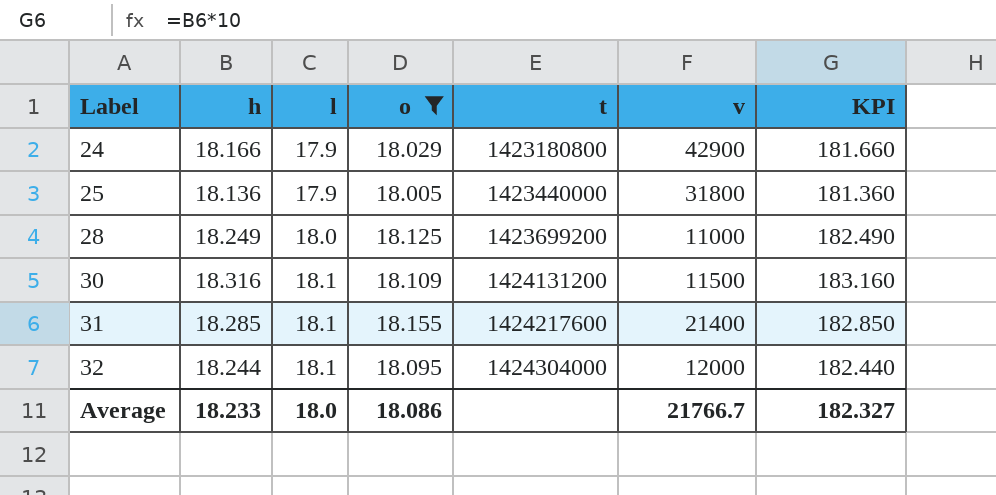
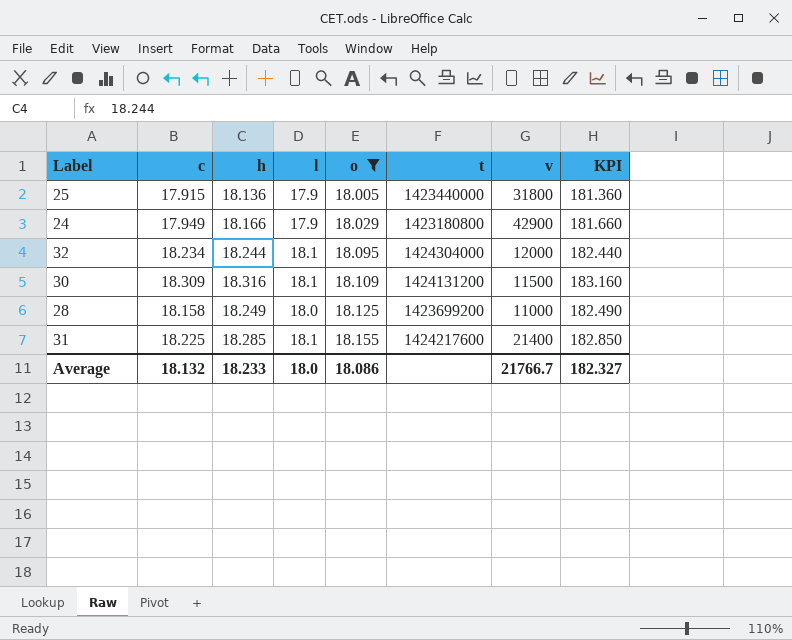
row order: Label ascending -> o ascending
column c | position: none -> 2

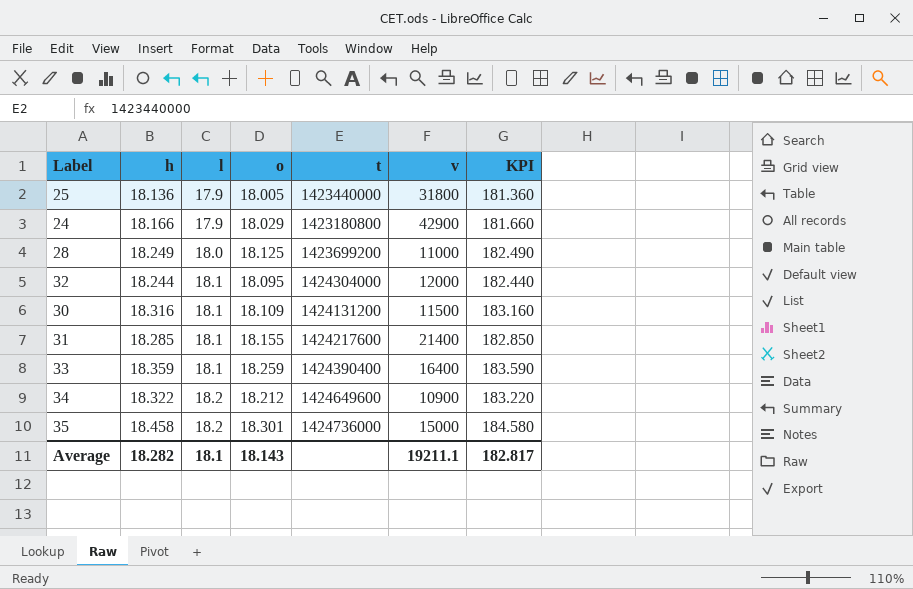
filter: o <= 18.155 -> none
row order: o ascending -> l ascending
column c | position: 2 -> none
Average | h: 18.233 -> 18.282
Average | l: 18.0 -> 18.1
Average | o: 18.086 -> 18.143
Average | v: 21766.7 -> 19211.1
Average | KPI: 182.327 -> 182.817

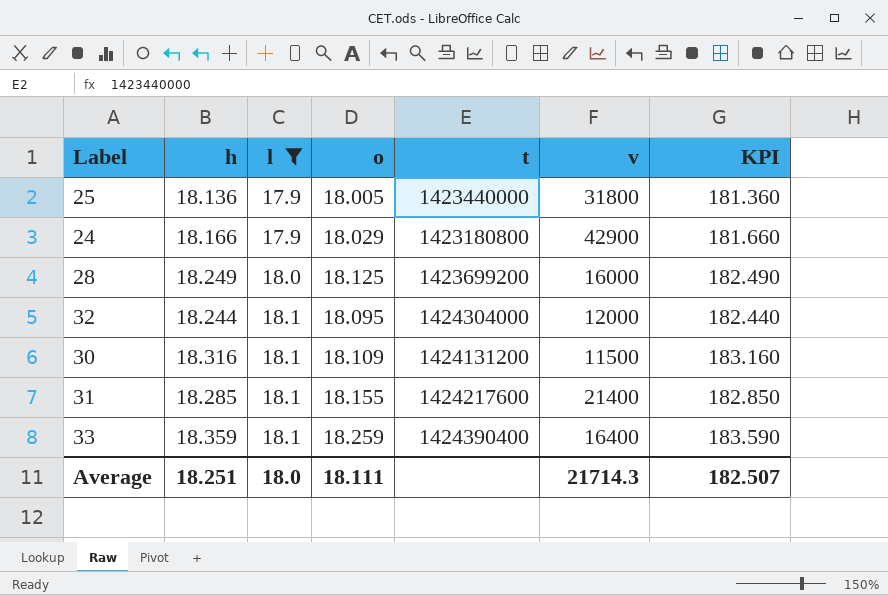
filter: none -> l != 18.2
28 | v: 11000 -> 16000
Average | h: 18.282 -> 18.251
Average | l: 18.1 -> 18.0
Average | o: 18.143 -> 18.111
Average | v: 19211.1 -> 21714.3
Average | KPI: 182.817 -> 182.507

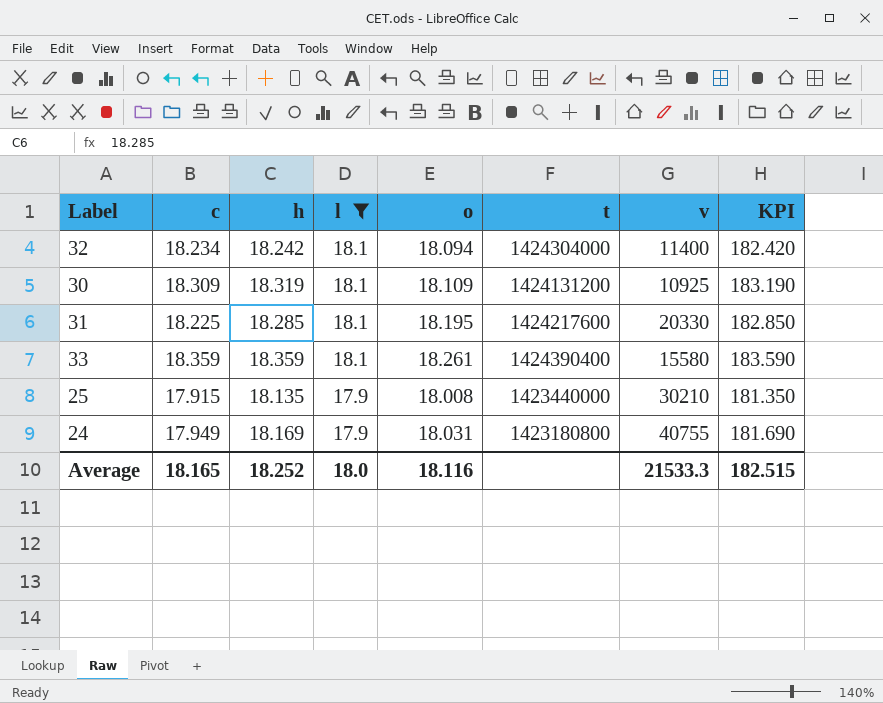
row order: l ascending -> l descending
column c | position: none -> 2
row 28: 18.249 | 18.0 | 18.125 | 1423699200 | 16000 | 182.490 -> none
32 | h: 18.244 -> 18.242
32 | o: 18.095 -> 18.094
32 | v: 12000 -> 11400
32 | KPI: 182.440 -> 182.420
30 | h: 18.316 -> 18.319
30 | v: 11500 -> 10925
30 | KPI: 183.160 -> 183.190
31 | o: 18.155 -> 18.195
31 | v: 21400 -> 20330
33 | o: 18.259 -> 18.261
33 | v: 16400 -> 15580
25 | h: 18.136 -> 18.135
25 | o: 18.005 -> 18.008
25 | v: 31800 -> 30210
25 | KPI: 181.360 -> 181.350
24 | h: 18.166 -> 18.169
24 | o: 18.029 -> 18.031
24 | v: 42900 -> 40755
24 | KPI: 181.660 -> 181.690
Average | h: 18.251 -> 18.252
Average | o: 18.111 -> 18.116
Average | v: 21714.3 -> 21533.3
Average | KPI: 182.507 -> 182.515

